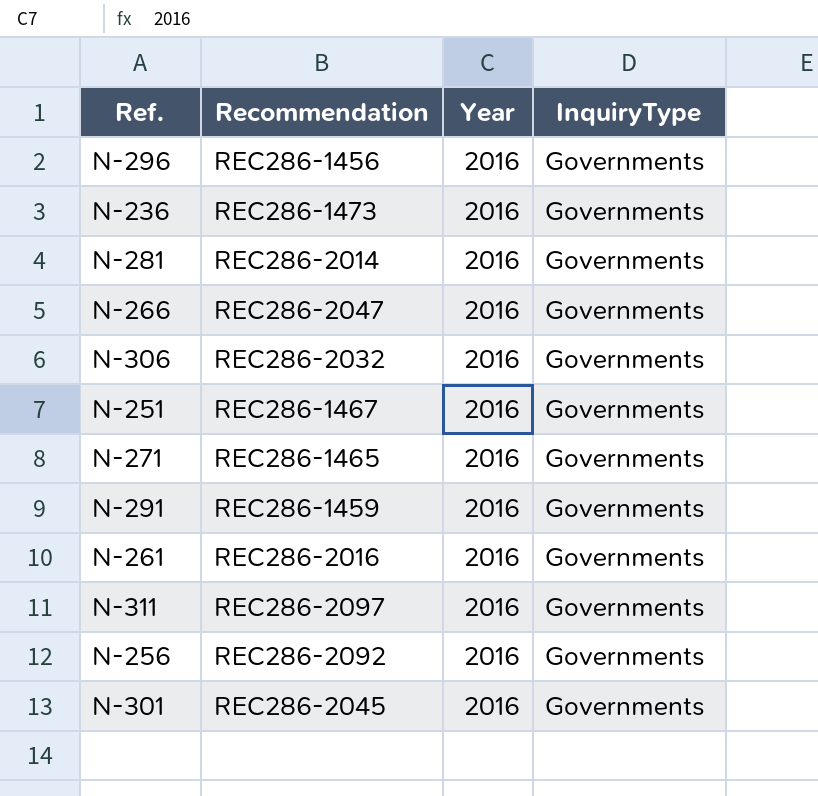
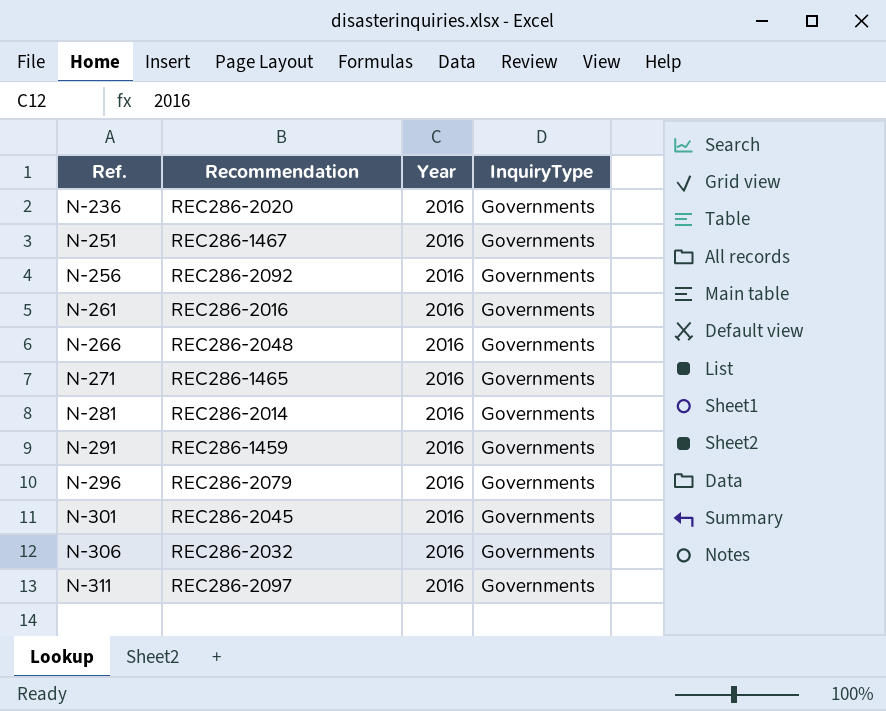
row order: none -> Ref. ascending
N-236 | Recommendation: REC286-1473 -> REC286-2020
N-266 | Recommendation: REC286-2047 -> REC286-2048
N-296 | Recommendation: REC286-1456 -> REC286-2079

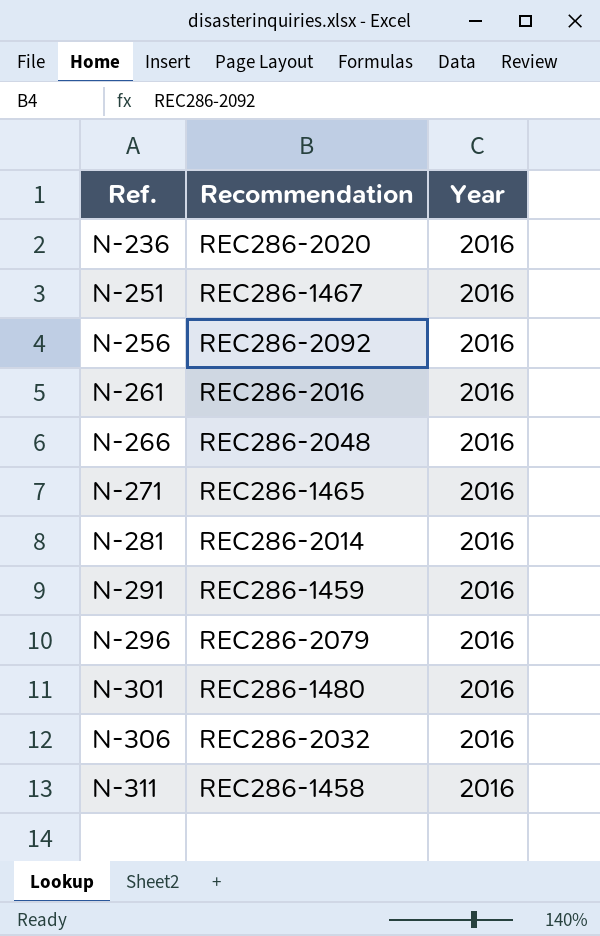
column InquiryType | position: 4 -> none
N-301 | Recommendation: REC286-2045 -> REC286-1480
N-311 | Recommendation: REC286-2097 -> REC286-1458

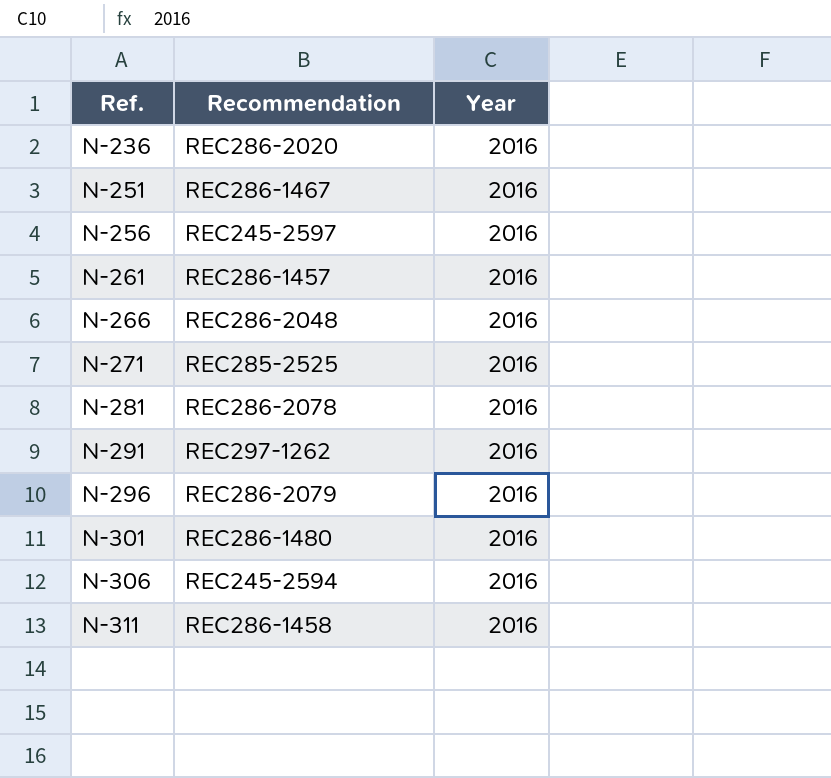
N-256 | Recommendation: REC286-2092 -> REC245-2597
N-261 | Recommendation: REC286-2016 -> REC286-1457
N-271 | Recommendation: REC286-1465 -> REC285-2525
N-281 | Recommendation: REC286-2014 -> REC286-2078
N-291 | Recommendation: REC286-1459 -> REC297-1262
N-306 | Recommendation: REC286-2032 -> REC245-2594

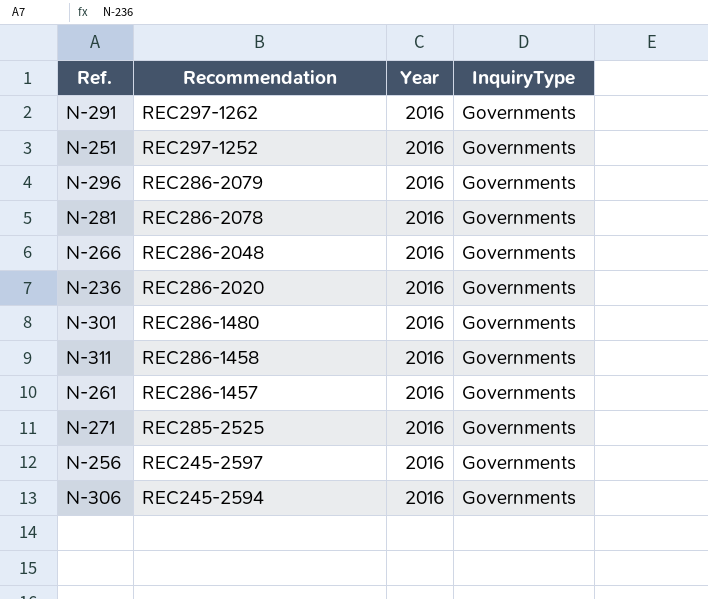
row order: Ref. ascending -> Recommendation descending
column InquiryType | position: none -> 4
N-251 | Recommendation: REC286-1467 -> REC297-1252

